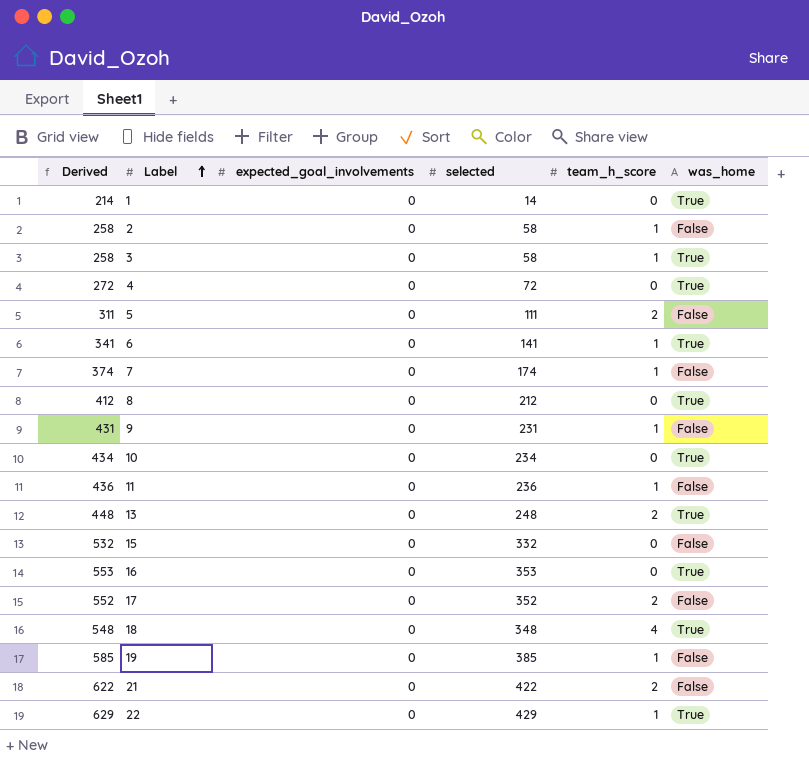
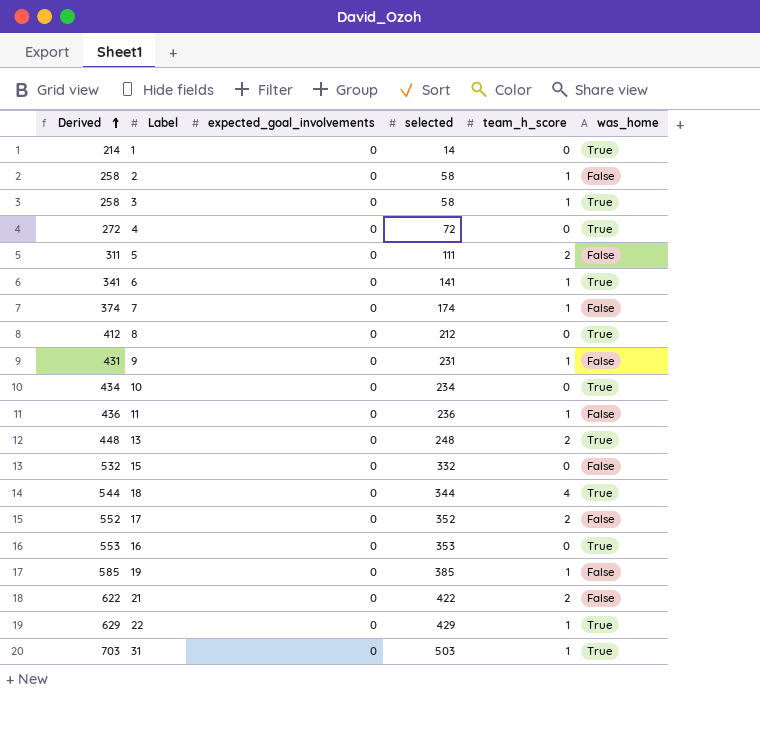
row order: Label ascending -> Derived ascending
18 | Derived: 548 -> 544
18 | selected: 348 -> 344
row 31: none -> 703 | 0 | 503 | 1 | True

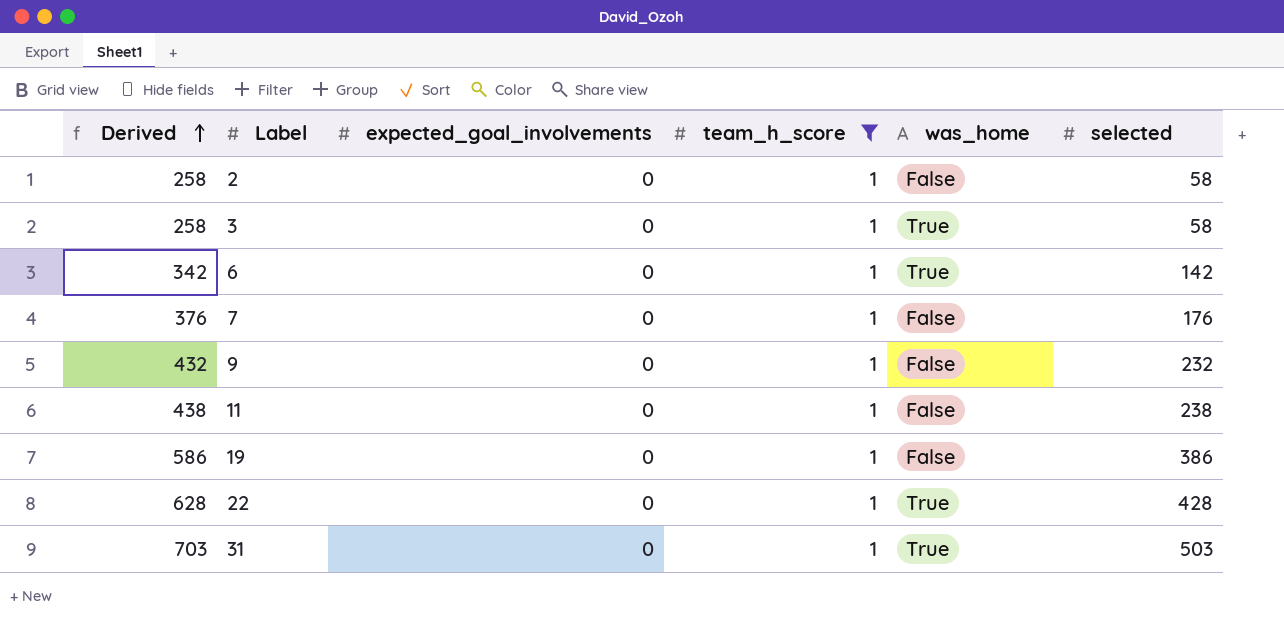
filter: none -> team_h_score = 1
column selected | position: 4 -> 6
6 | Derived: 341 -> 342
6 | selected: 141 -> 142
7 | Derived: 374 -> 376
7 | selected: 174 -> 176
9 | Derived: 431 -> 432
9 | selected: 231 -> 232
11 | Derived: 436 -> 438
11 | selected: 236 -> 238
19 | Derived: 585 -> 586
19 | selected: 385 -> 386
22 | Derived: 629 -> 628
22 | selected: 429 -> 428

